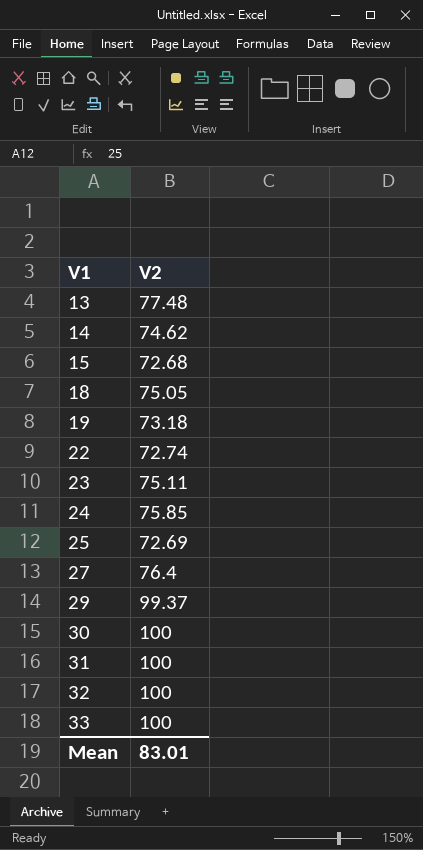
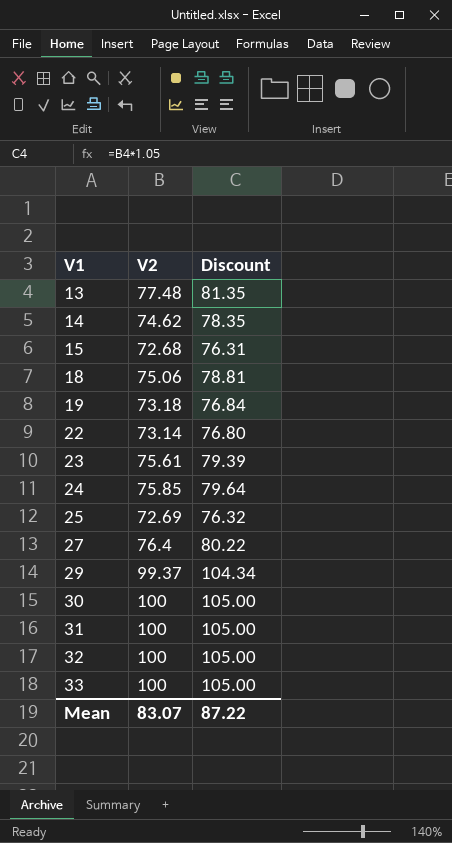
column Discount | formula: none -> [V2] * 1.05
18 | V2: 75.05 -> 75.06
22 | V2: 72.74 -> 73.14
23 | V2: 75.11 -> 75.61
Mean | V2: 83.01 -> 83.07

